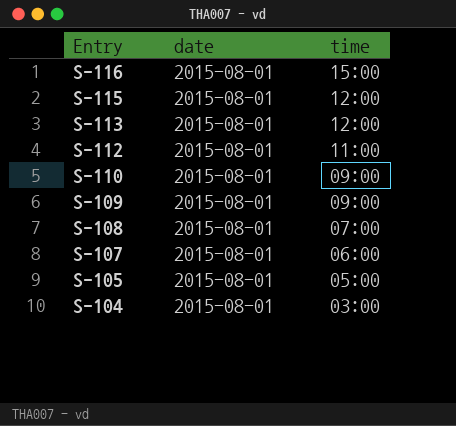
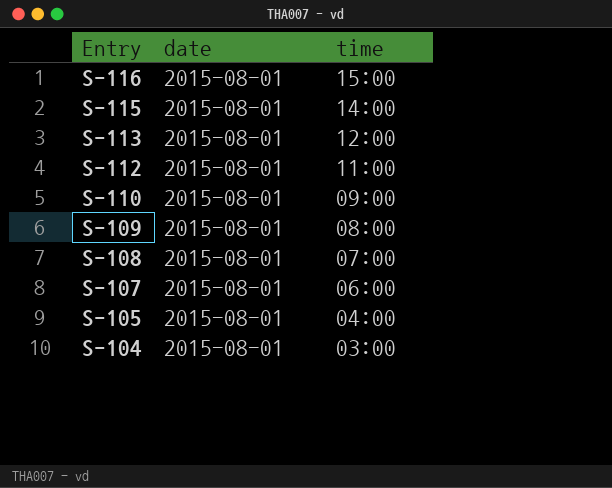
S-115 | time: 12:00 -> 14:00
S-109 | time: 09:00 -> 08:00
S-105 | time: 05:00 -> 04:00

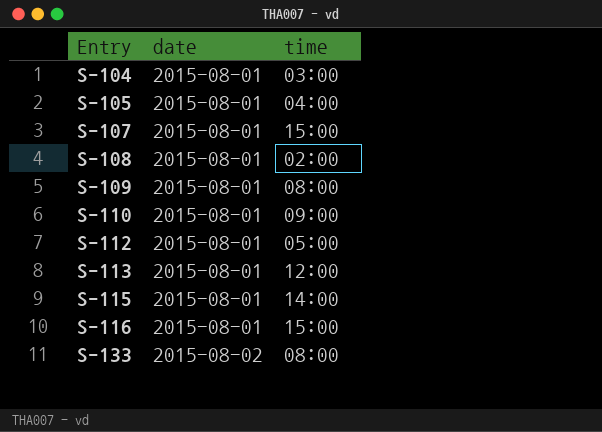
row order: Entry descending -> Entry ascending
S-107 | time: 06:00 -> 15:00
S-108 | time: 07:00 -> 02:00
S-112 | time: 11:00 -> 05:00
row S-133: none -> 2015-08-02 | 08:00

